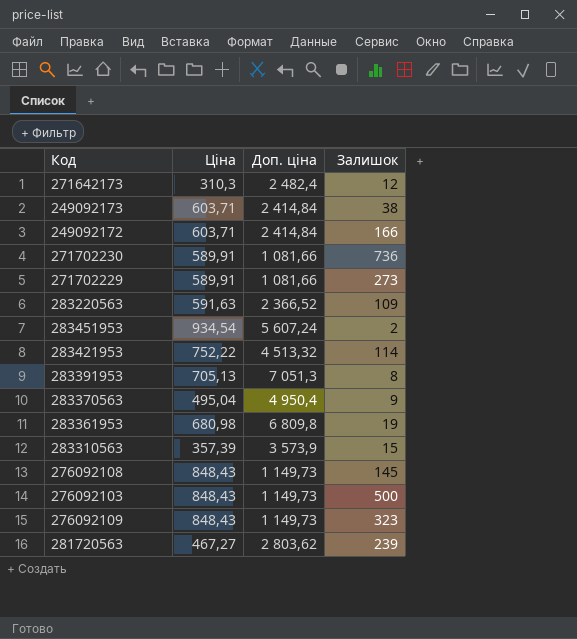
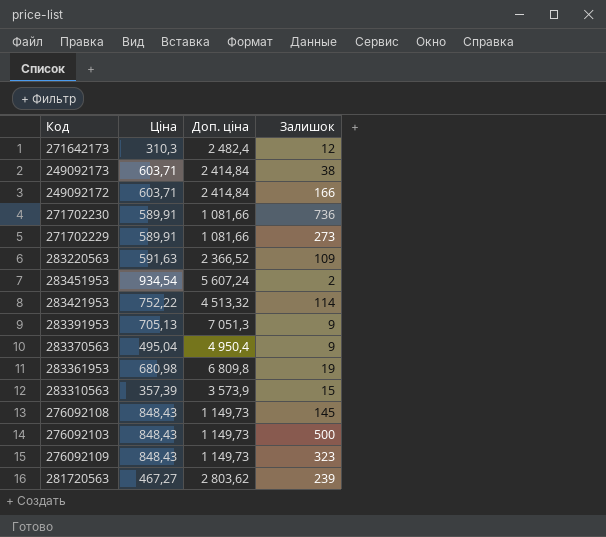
283391953 | Залишок: 8 -> 9

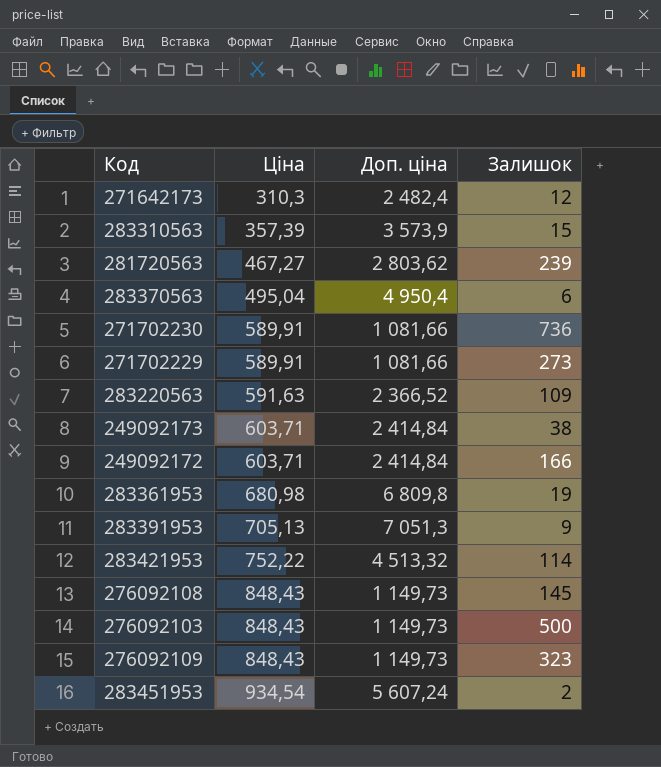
row order: none -> Ціна ascending
283370563 | Залишок: 9 -> 6

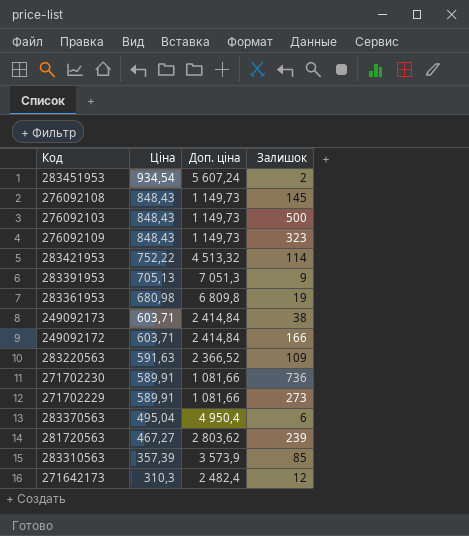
row order: Ціна ascending -> Ціна descending
283310563 | Залишок: 15 -> 85

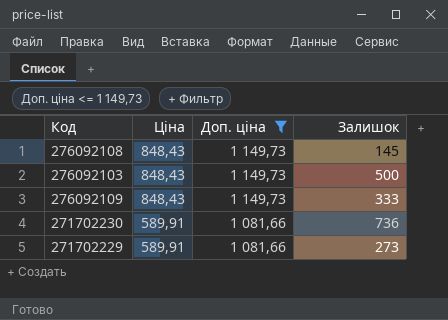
filter: none -> Доп. ціна <= 1 149,73
276092109 | Залишок: 323 -> 333

